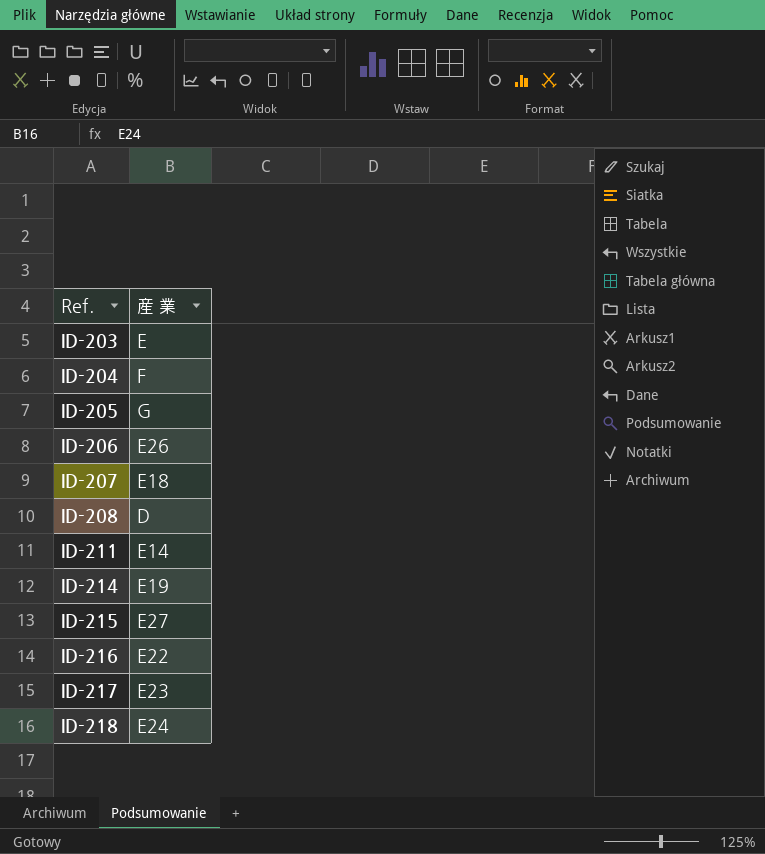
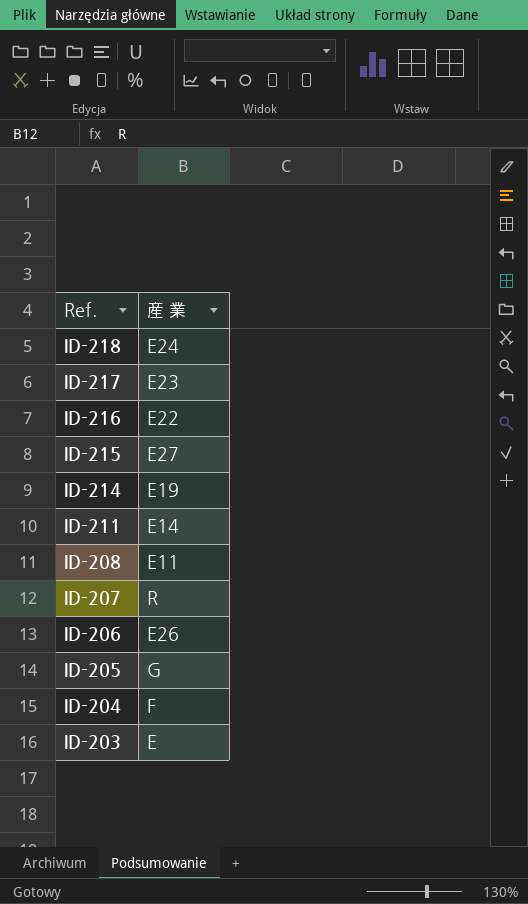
row order: Ref. ascending -> Ref. descending
ID-208 | 産 業: D -> E11
ID-207 | 産 業: E18 -> R

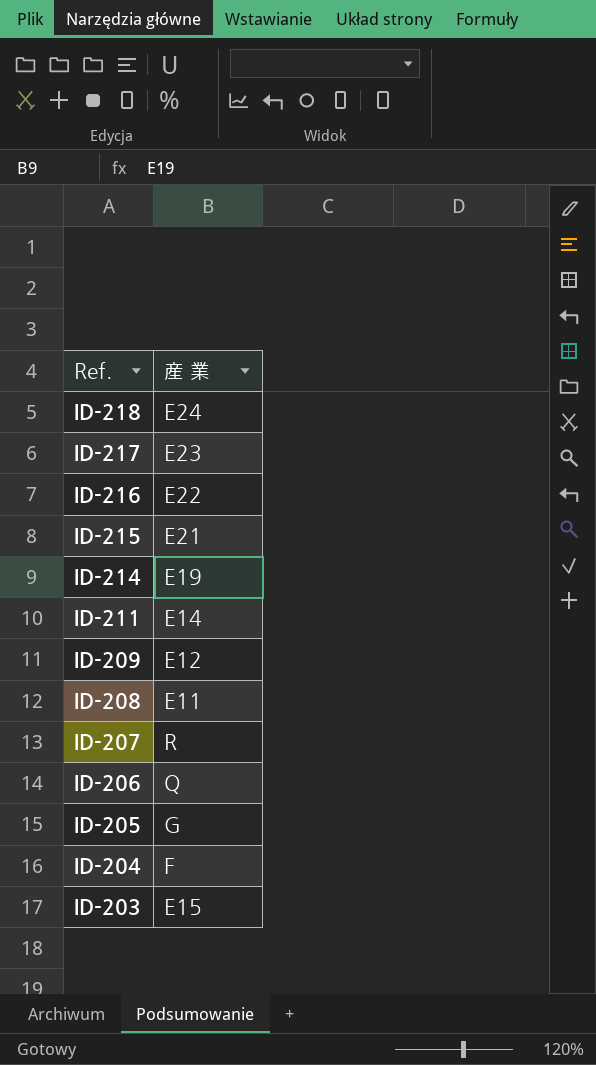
ID-215 | 産 業: E27 -> E21
row ID-209: none -> E12
ID-206 | 産 業: E26 -> Q
ID-203 | 産 業: E -> E15

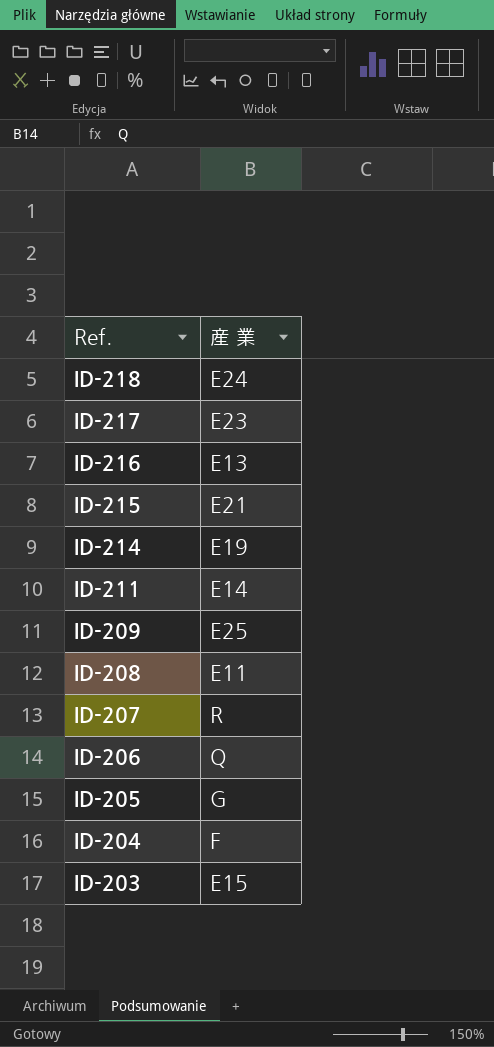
ID-216 | 産 業: E22 -> E13
ID-209 | 産 業: E12 -> E25

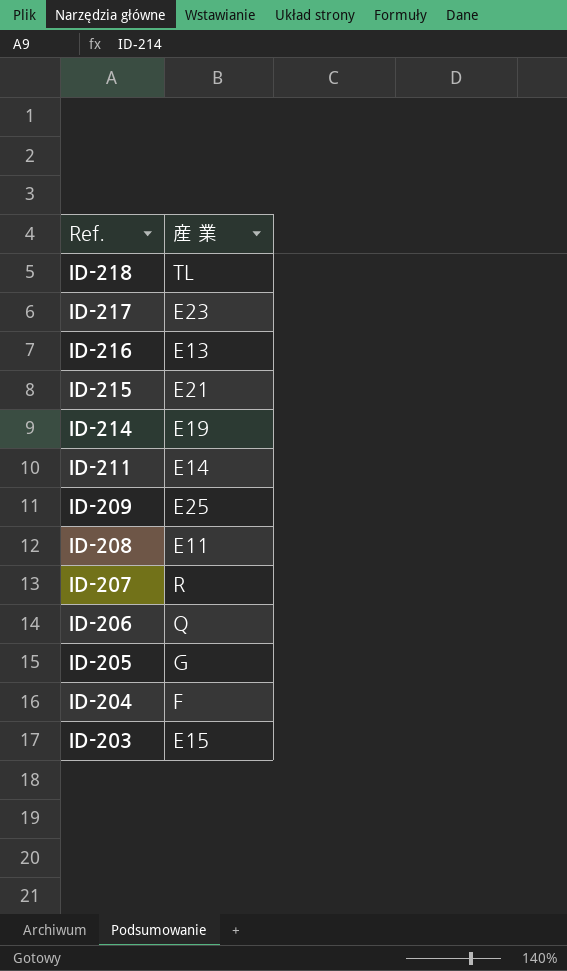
ID-218 | 産 業: E24 -> TL

